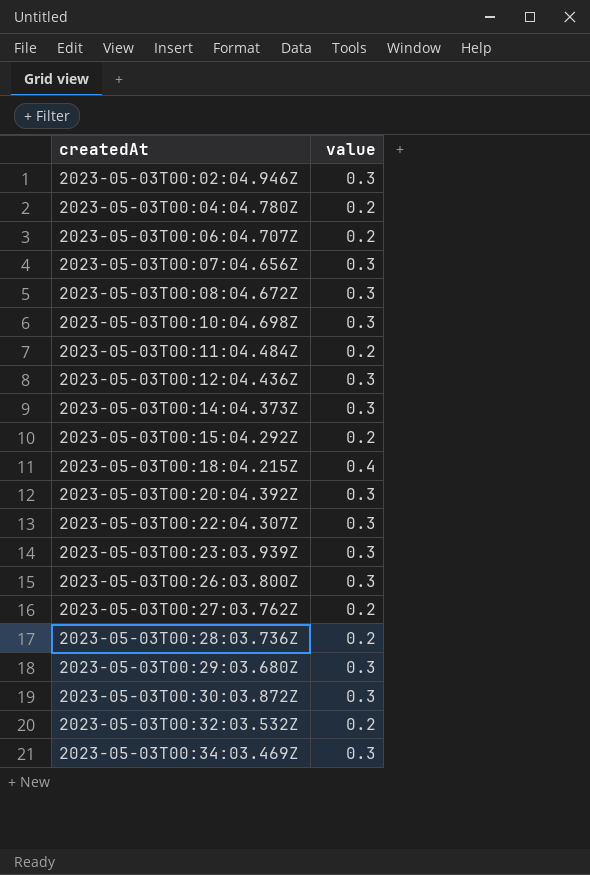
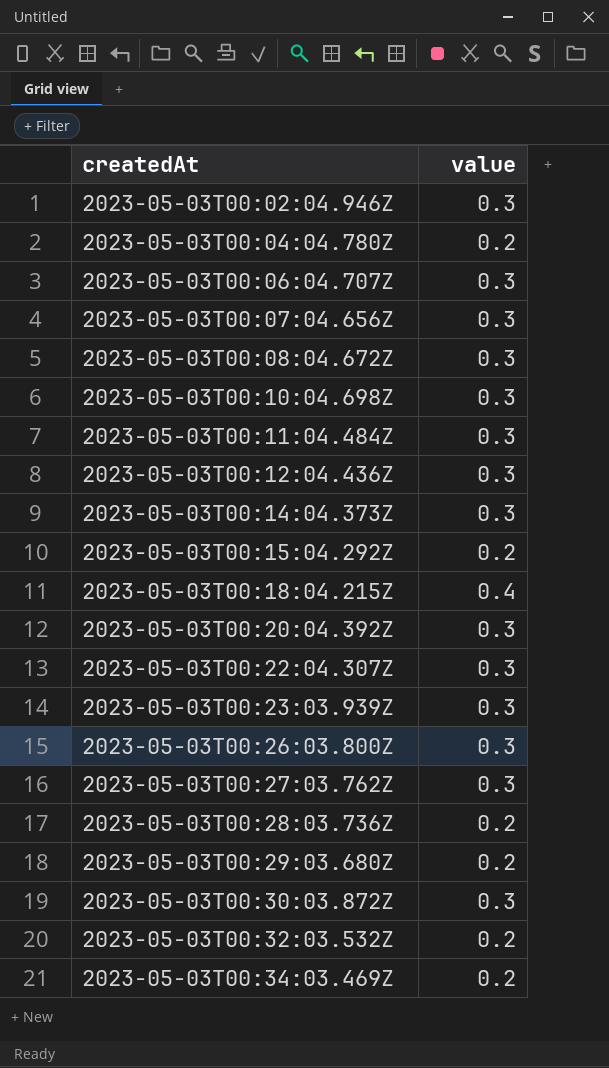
2023-05-03T00:06:04.707Z | value: 0.2 -> 0.3
2023-05-03T00:11:04.484Z | value: 0.2 -> 0.3
2023-05-03T00:27:03.762Z | value: 0.2 -> 0.3
2023-05-03T00:29:03.680Z | value: 0.3 -> 0.2
2023-05-03T00:34:03.469Z | value: 0.3 -> 0.2

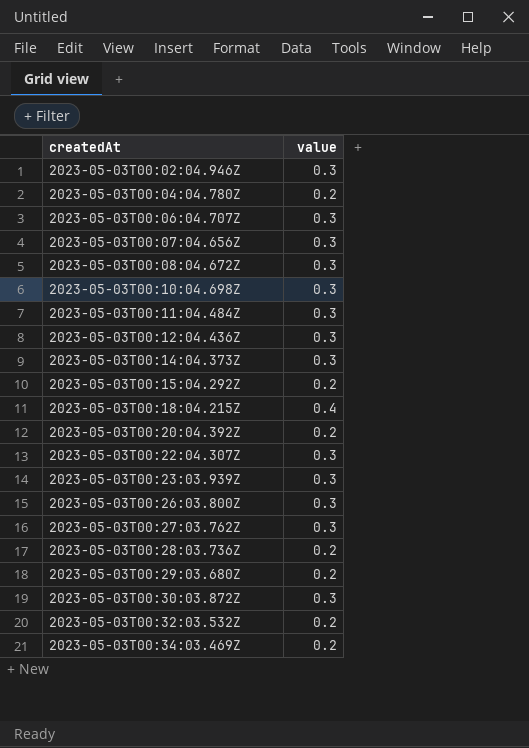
2023-05-03T00:20:04.392Z | value: 0.3 -> 0.2

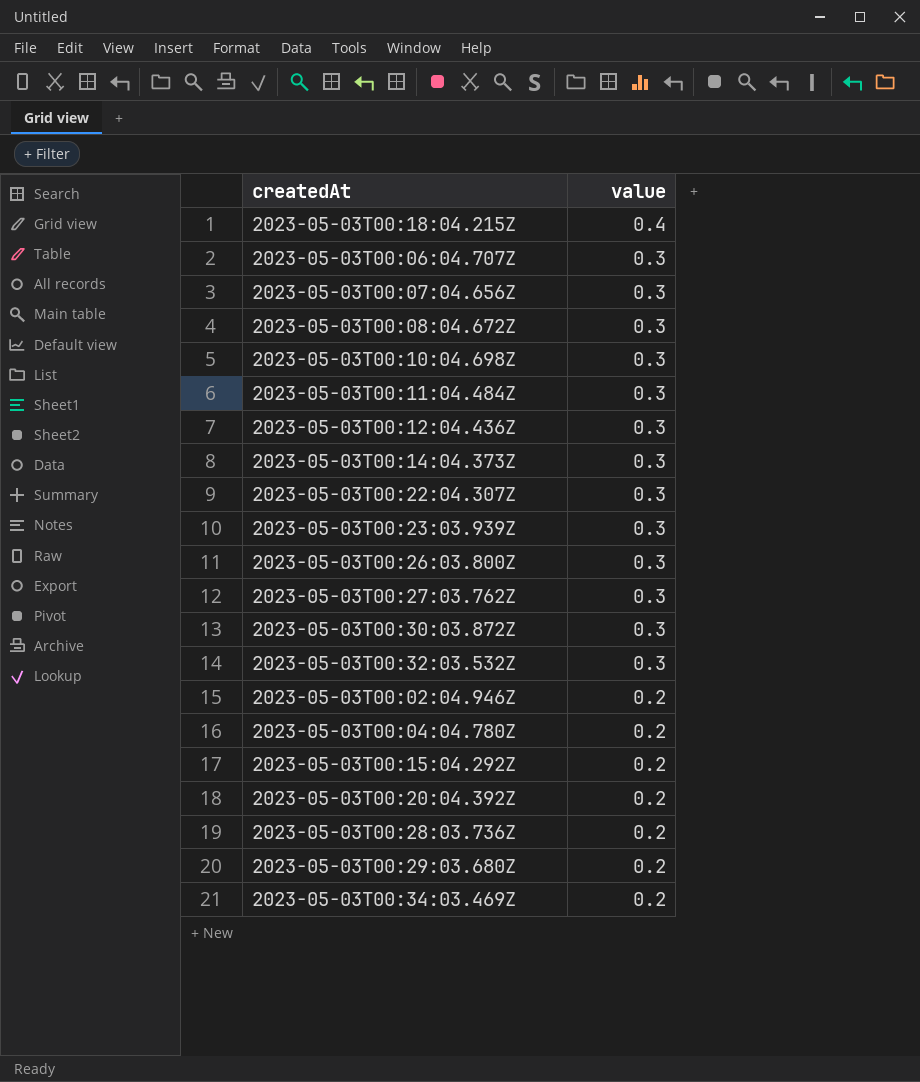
row order: createdAt ascending -> value descending
2023-05-03T00:32:03.532Z | value: 0.2 -> 0.3
2023-05-03T00:02:04.946Z | value: 0.3 -> 0.2

